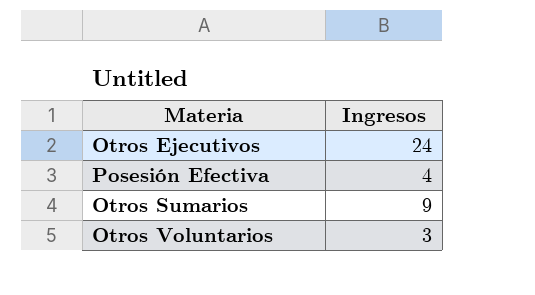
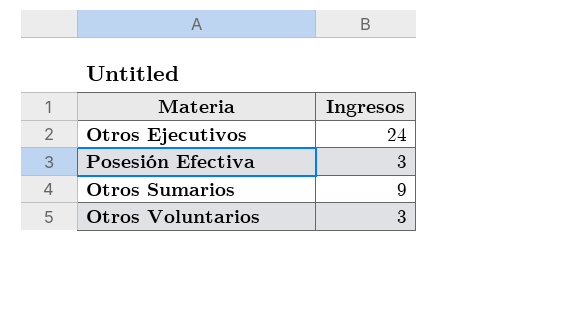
Posesión Efectiva | Ingresos: 4 -> 3

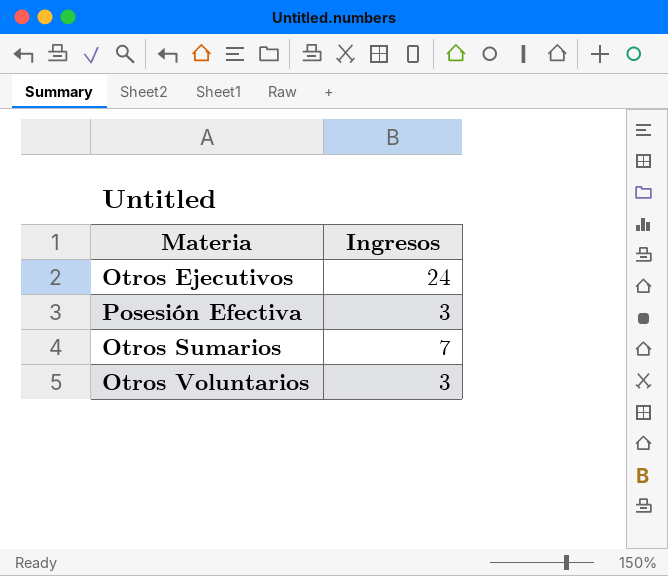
Otros Sumarios | Ingresos: 9 -> 7

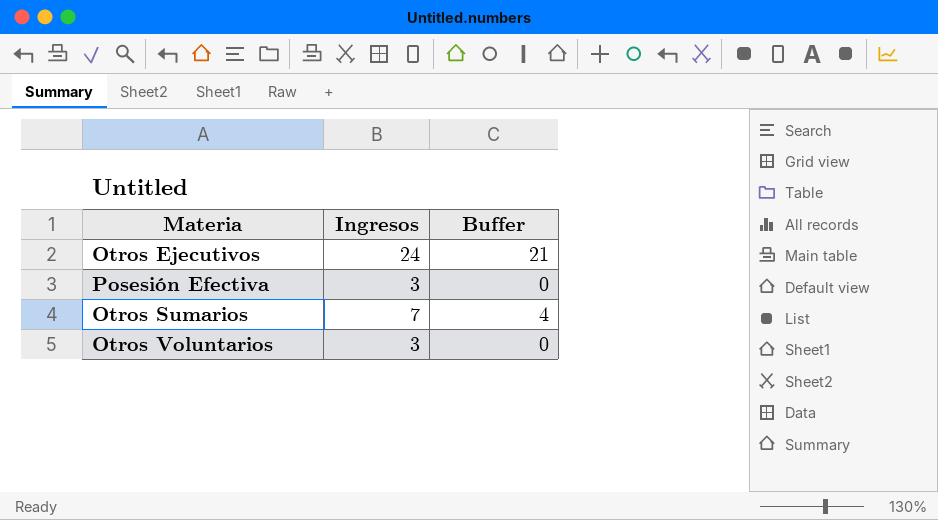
column Buffer | formula: none -> [Ingresos] - 3

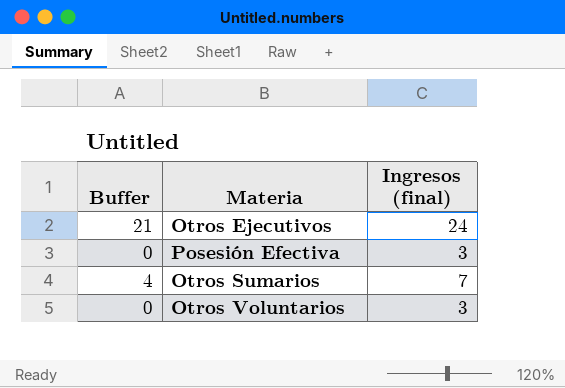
column Buffer | position: 3 -> 1
column name: Ingresos -> Ingresos (final)

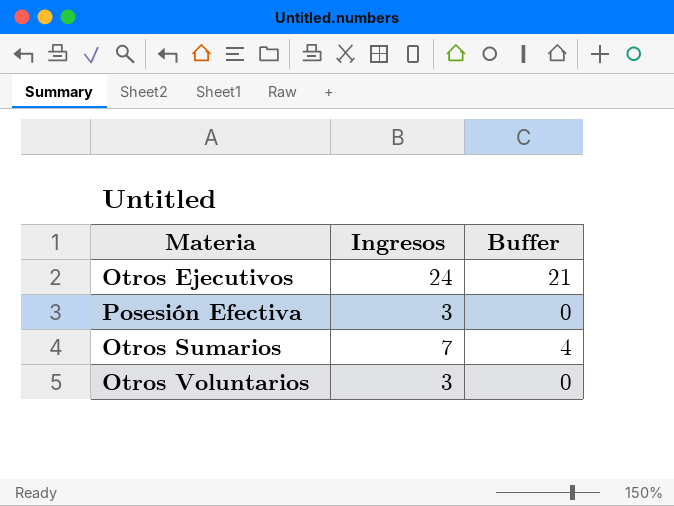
column name: Ingresos (final) -> Ingresos
column Buffer | position: 1 -> 3

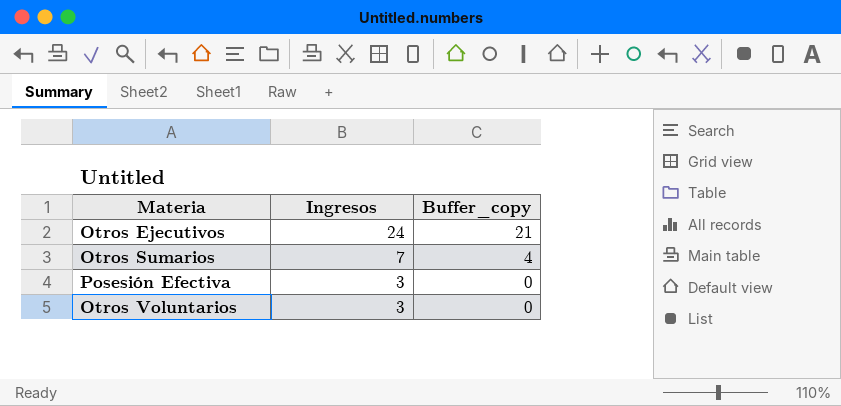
row order: none -> Ingresos descending
column name: Buffer -> Buffer_copy

